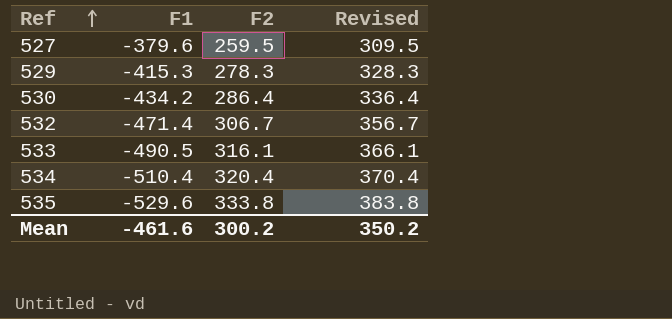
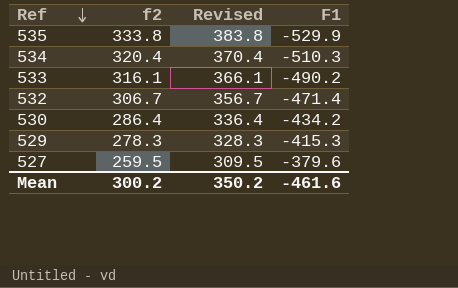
row order: Ref ascending -> Ref descending
column name: F2 -> f2
column F1 | position: 2 -> 4
535 | F1: -529.6 -> -529.9
534 | F1: -510.4 -> -510.3
533 | F1: -490.5 -> -490.2

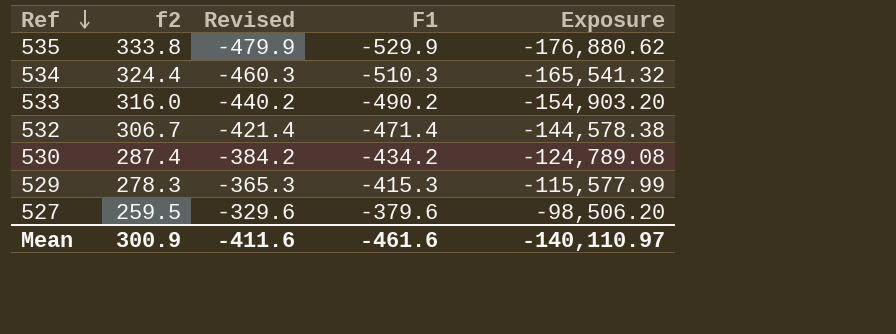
column Revised | formula: [f2] + 50 -> [F1] + 50
column Exposure | formula: none -> [f2] * [F1]
534 | f2: 320.4 -> 324.4
533 | f2: 316.1 -> 316.0
530 | f2: 286.4 -> 287.4
Mean | f2: 300.2 -> 300.9
Mean | Revised: 350.2 -> -411.6

